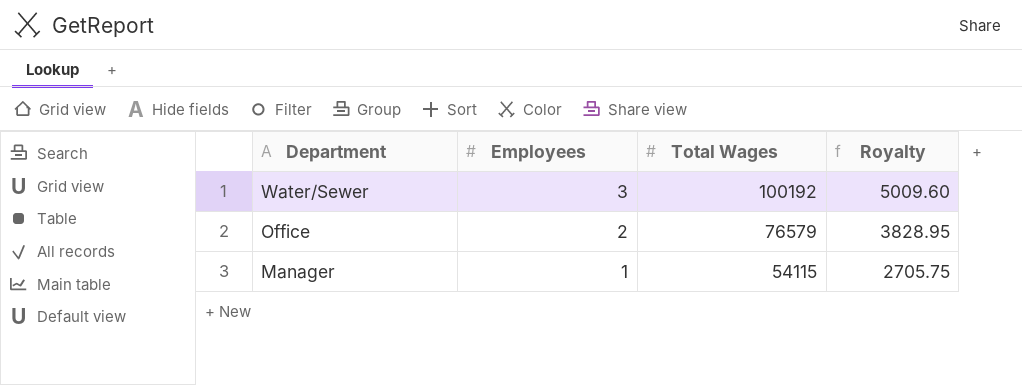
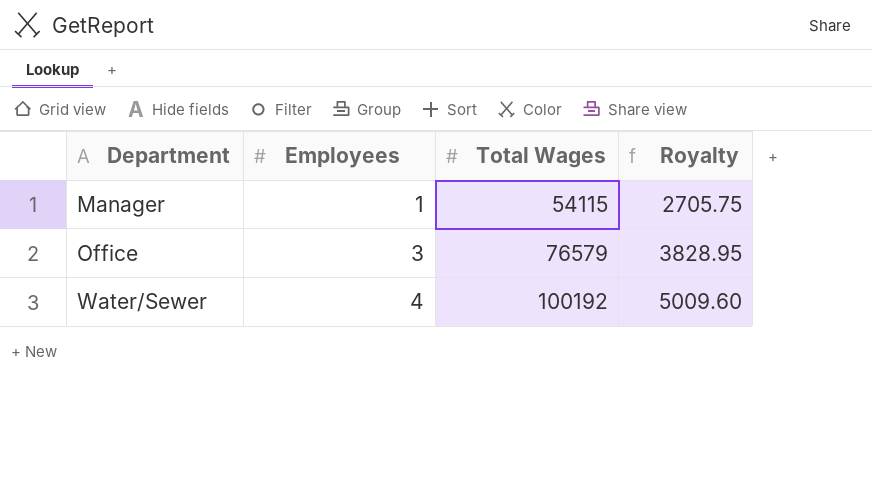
row order: Department descending -> Department ascending
Office | Employees: 2 -> 3
Water/Sewer | Employees: 3 -> 4

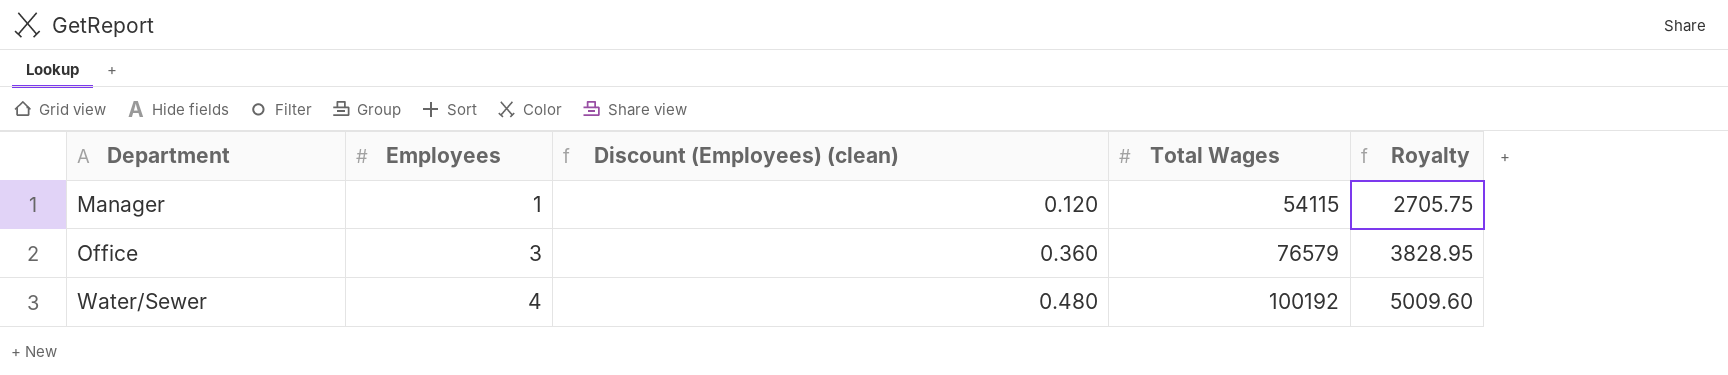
column Discount (Employees) (clean) | formula: none -> [Employees] * 0.12

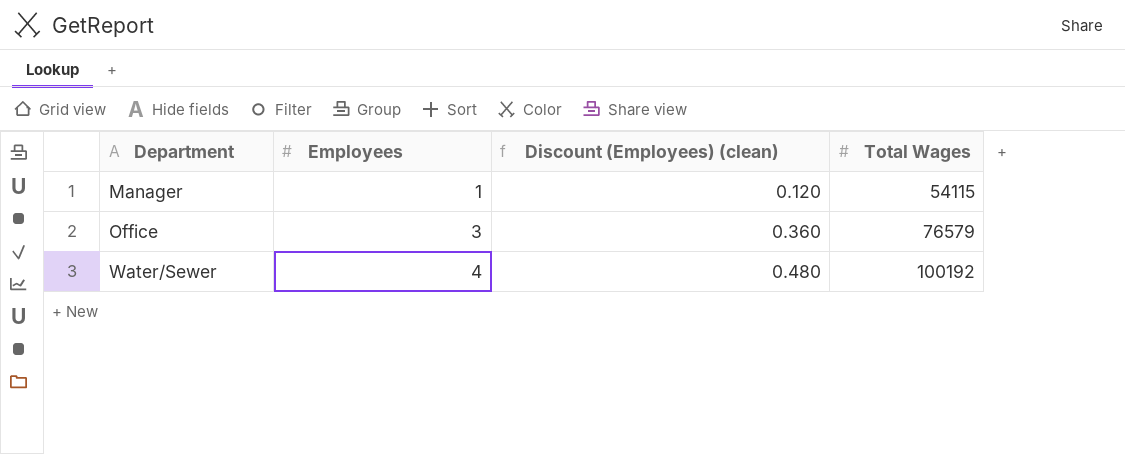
column Royalty | formula: [Total Wages] * 0.05 -> none

